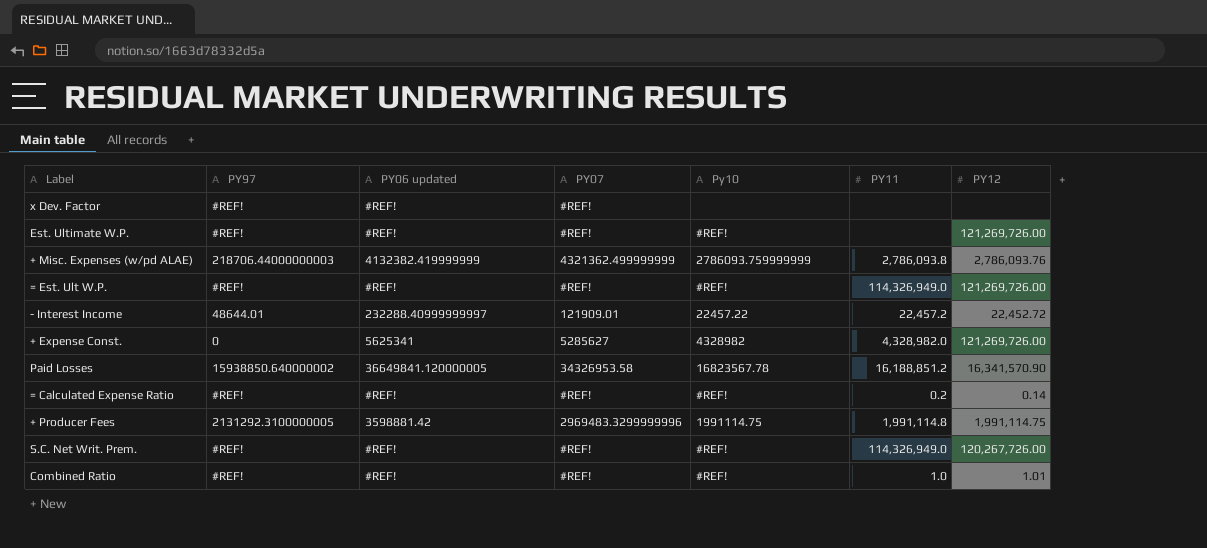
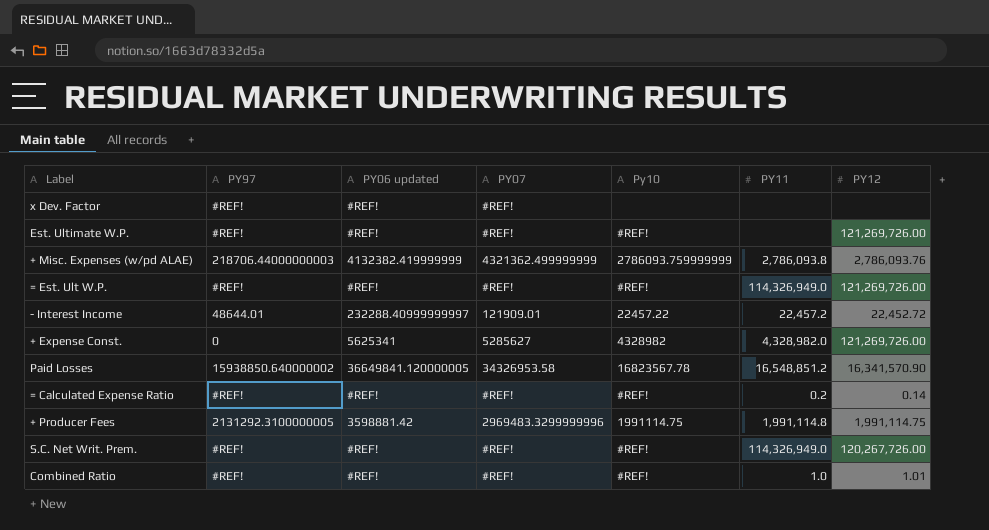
Paid Losses | PY11: 16,188,851.2 -> 16,548,851.2

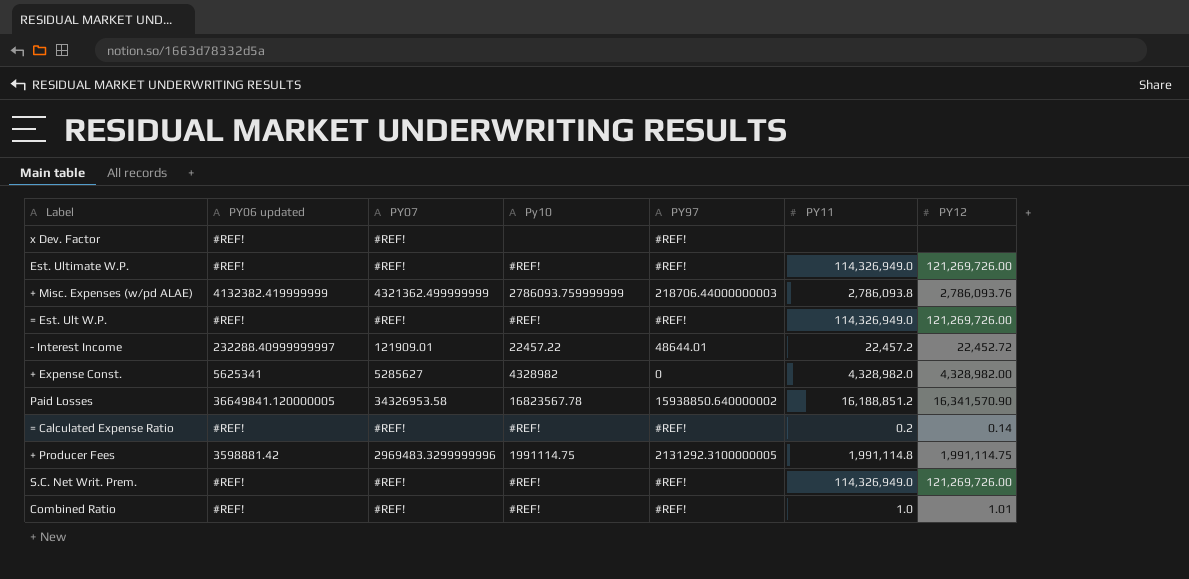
column PY97 | position: 2 -> 5
Est. Ultimate W.P. | PY11: none -> 114,326,949.0
+ Expense Const. | PY12: 121,269,726.00 -> 4,328,982.00
Paid Losses | PY11: 16,548,851.2 -> 16,188,851.2
S.C. Net Writ. Prem. | PY12: 120,267,726.00 -> 121,269,726.00

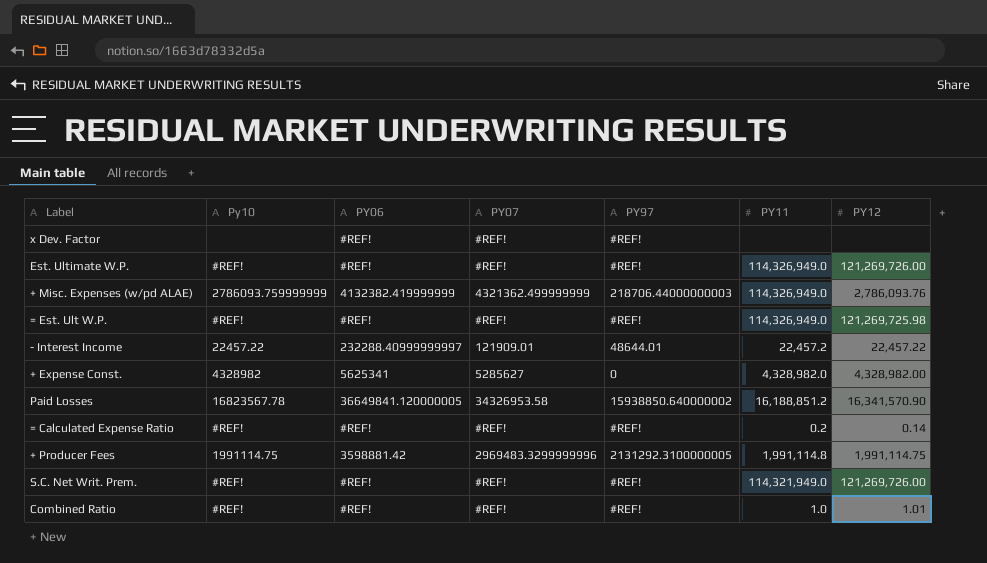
column Py10 | position: 4 -> 2
column name: PY06 updated -> PY06
+ Misc. Expenses (w/pd ALAE) | PY11: 2,786,093.8 -> 114,326,949.0
= Est. Ult W.P. | PY12: 121,269,726.00 -> 121,269,725.98
- Interest Income | PY12: 22,452.72 -> 22,457.22
S.C. Net Writ. Prem. | PY11: 114,326,949.0 -> 114,321,949.0

